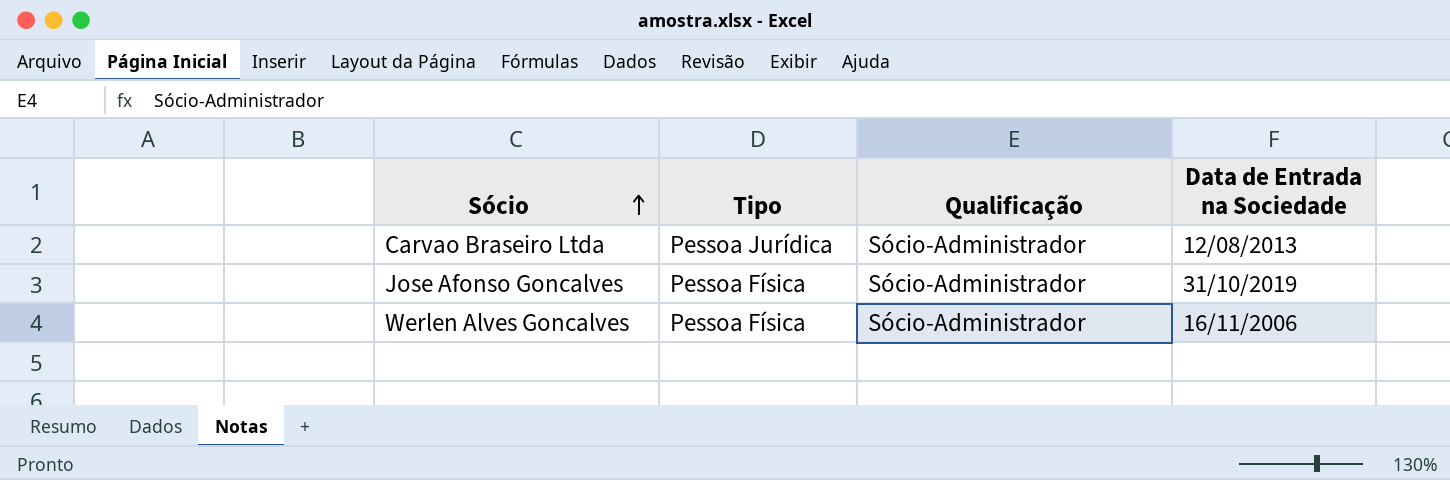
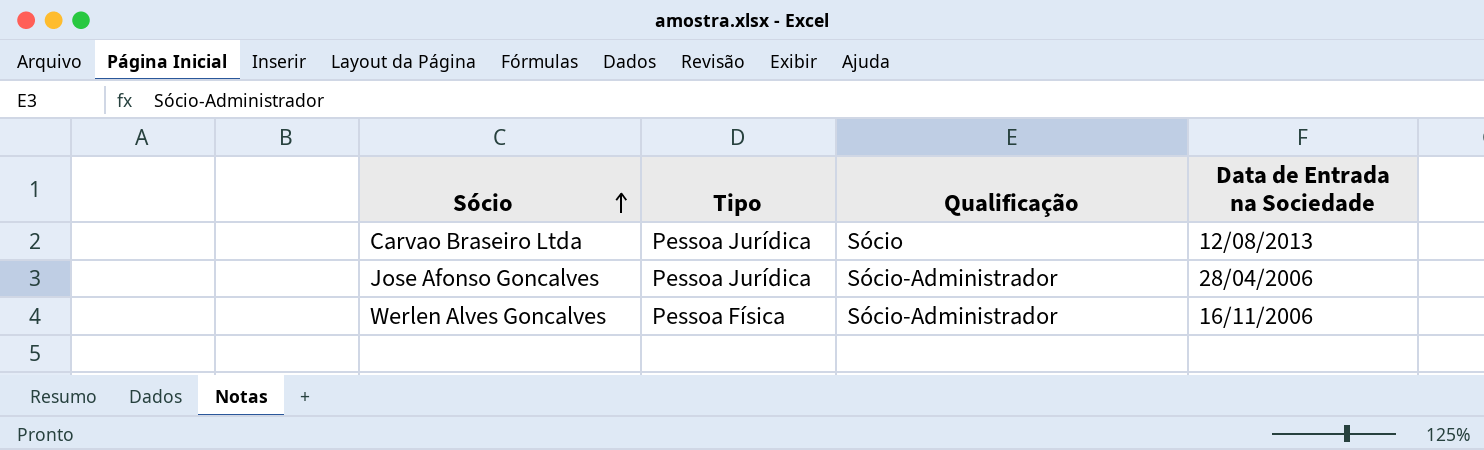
Carvao Braseiro Ltda | Qualificação: Sócio-Administrador -> Sócio
Jose Afonso Goncalves | Tipo: Pessoa Física -> Pessoa Jurídica
Jose Afonso Goncalves | Data de Entrada na Sociedade: 31/10/2019 -> 28/04/2006

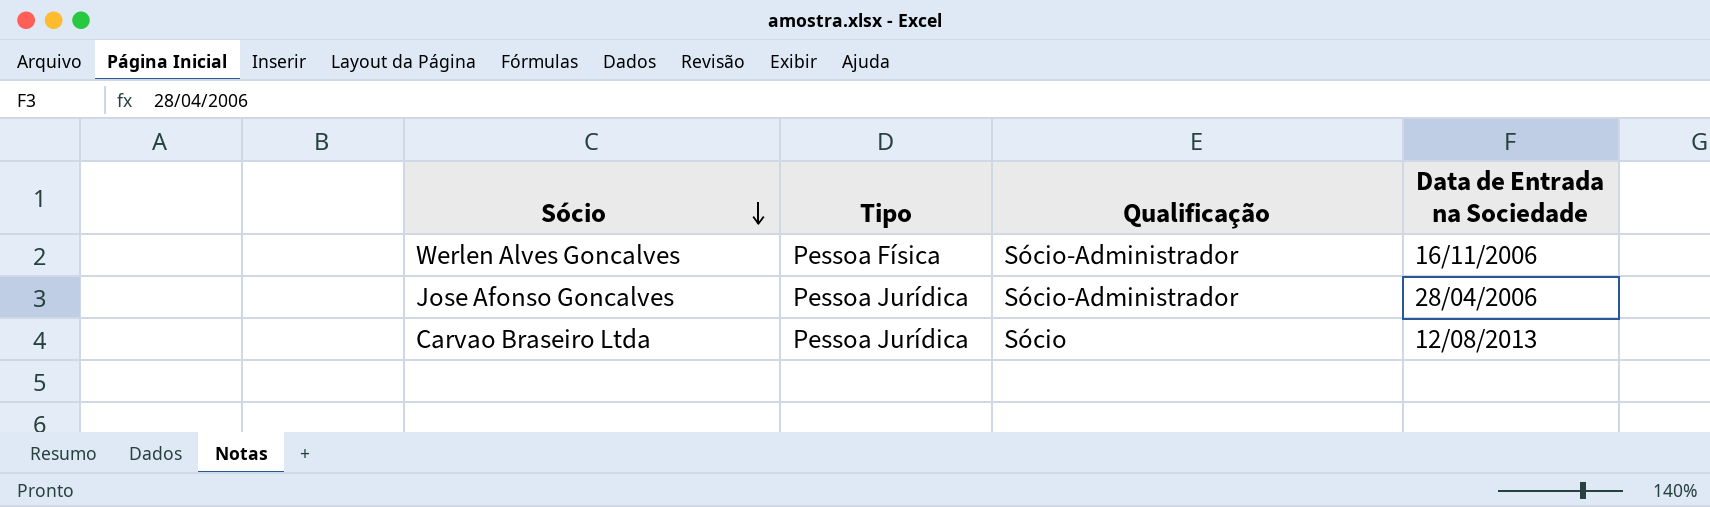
row order: Sócio ascending -> Sócio descending

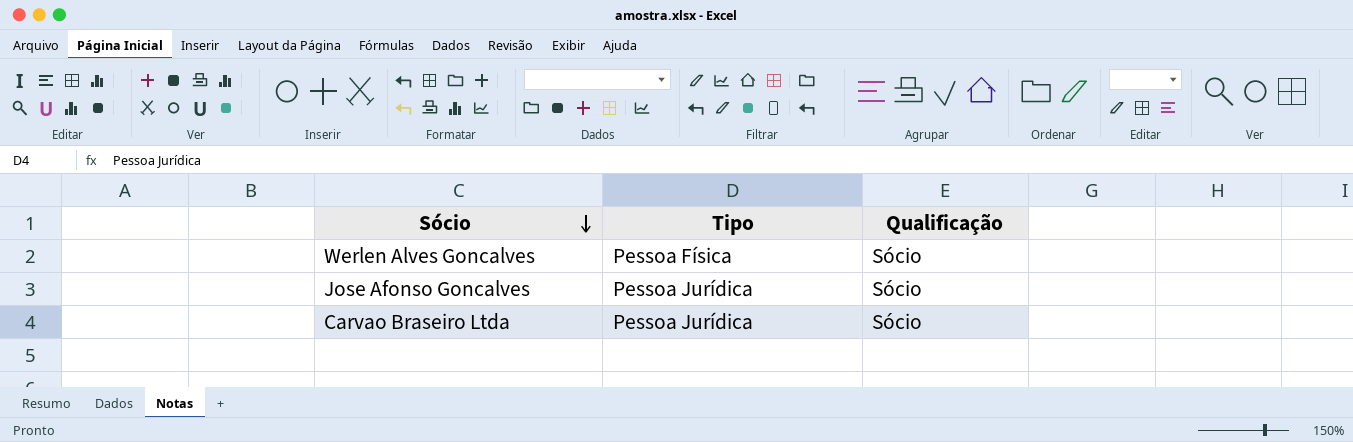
column Data de Entrada na Sociedade | position: 4 -> none
Werlen Alves Goncalves | Qualificação: Sócio-Administrador -> Sócio
Jose Afonso Goncalves | Qualificação: Sócio-Administrador -> Sócio

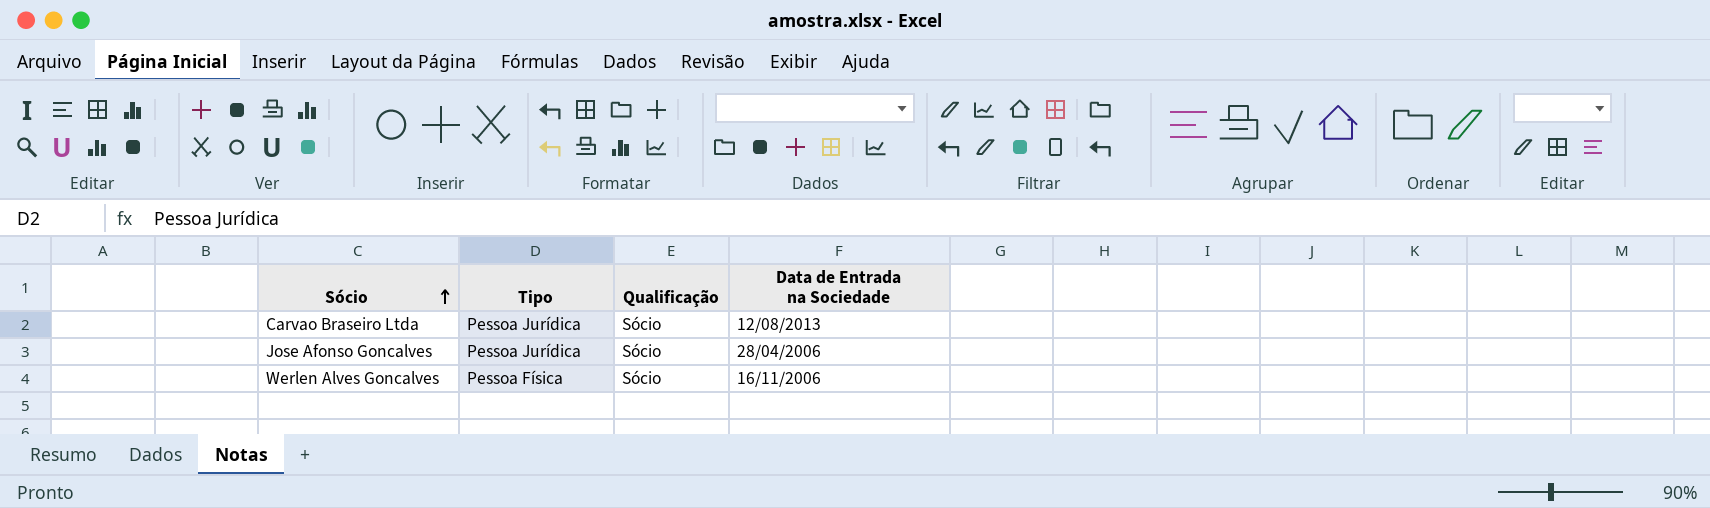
row order: Sócio descending -> Sócio ascending
column Data de Entrada na Sociedade | position: none -> 4

